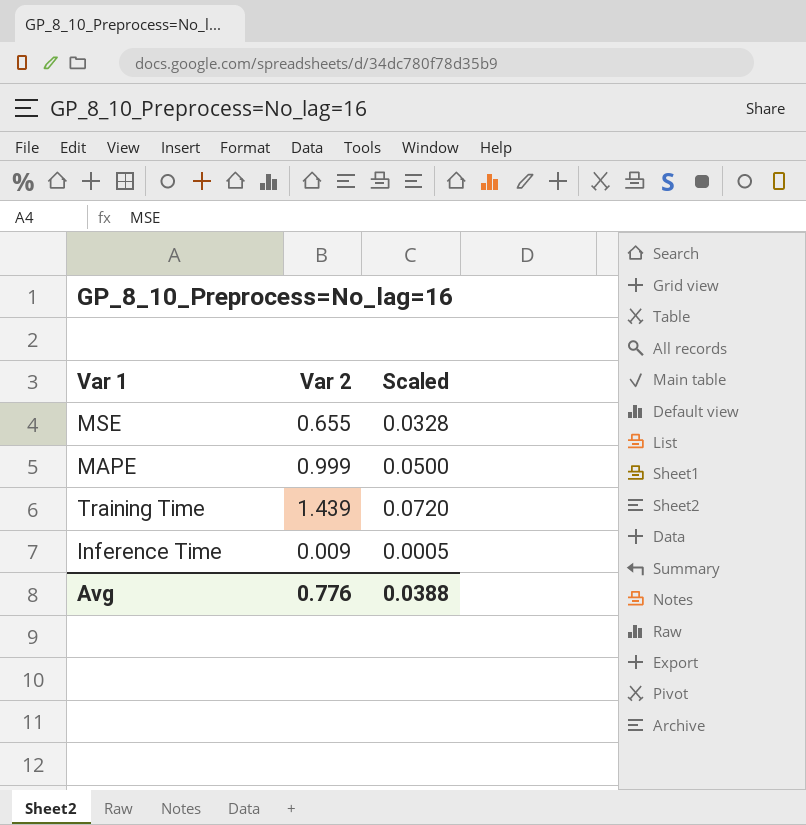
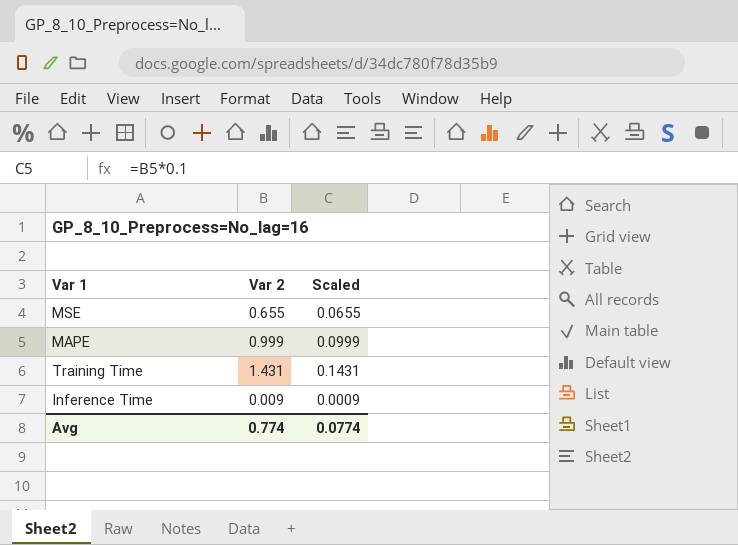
column Scaled | formula: [Var 2] * 0.05 -> [Var 2] * 0.1
Training Time | Var 2: 1.439 -> 1.431
Avg | Var 2: 0.776 -> 0.774
Avg | Scaled: 0.0388 -> 0.0774

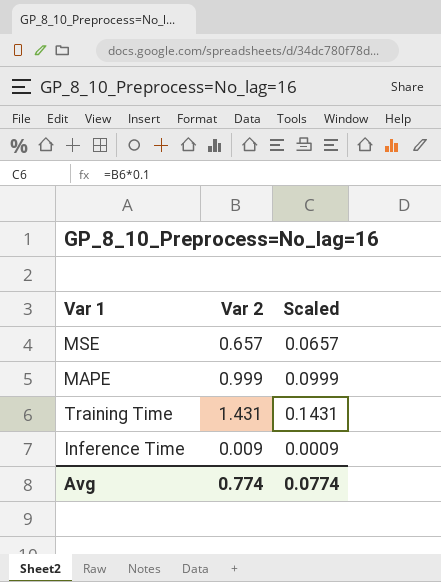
MSE | Var 2: 0.655 -> 0.657
MSE | Scaled: 0.0655 -> 0.0657

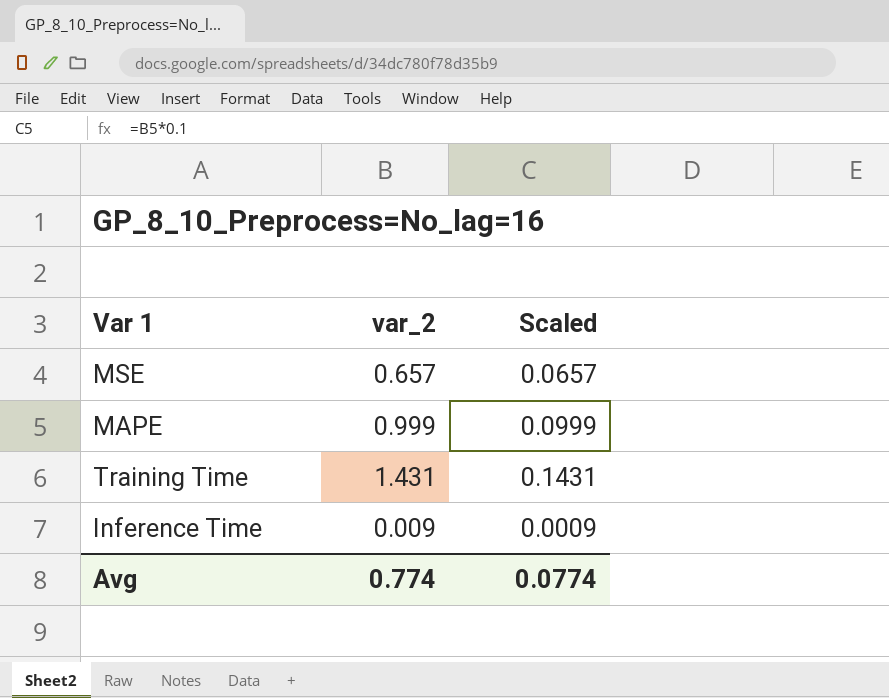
column name: Var 2 -> var_2

